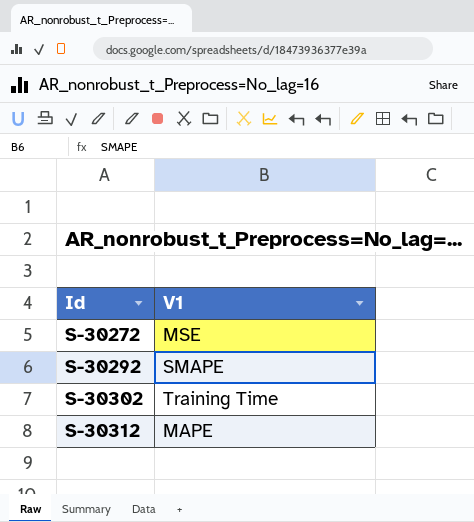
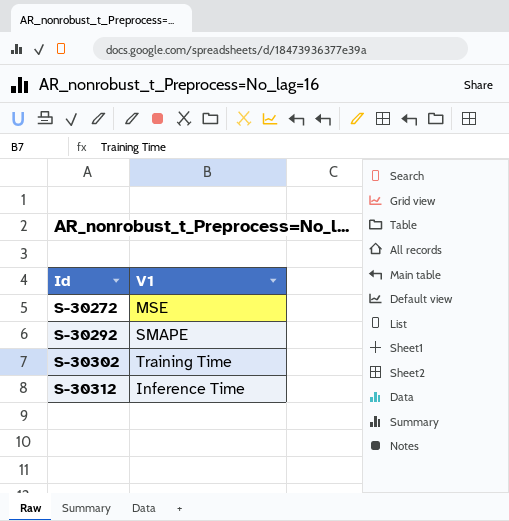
S-30312 | V1: MAPE -> Inference Time

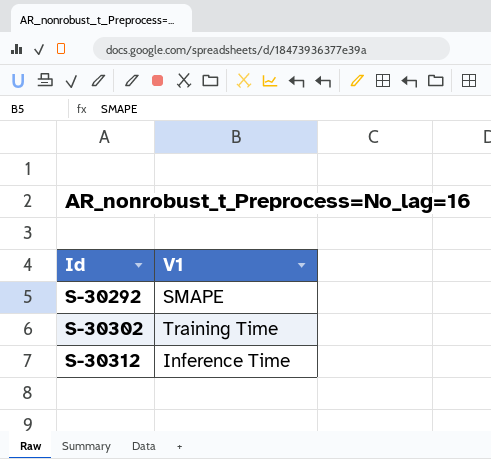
row S-30272: MSE -> none

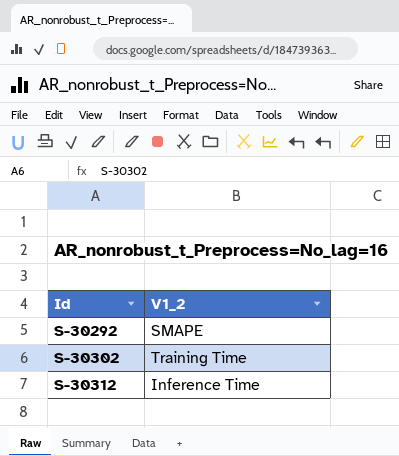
column name: V1 -> V1_2

